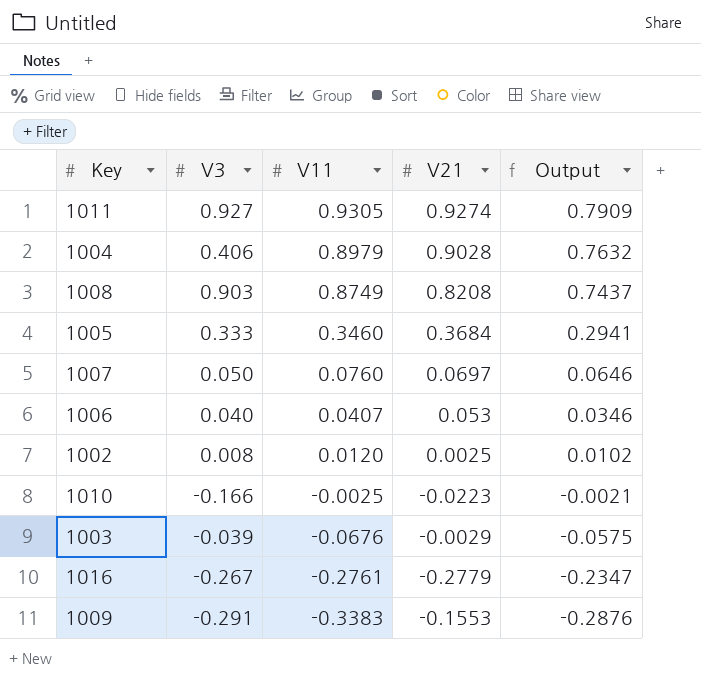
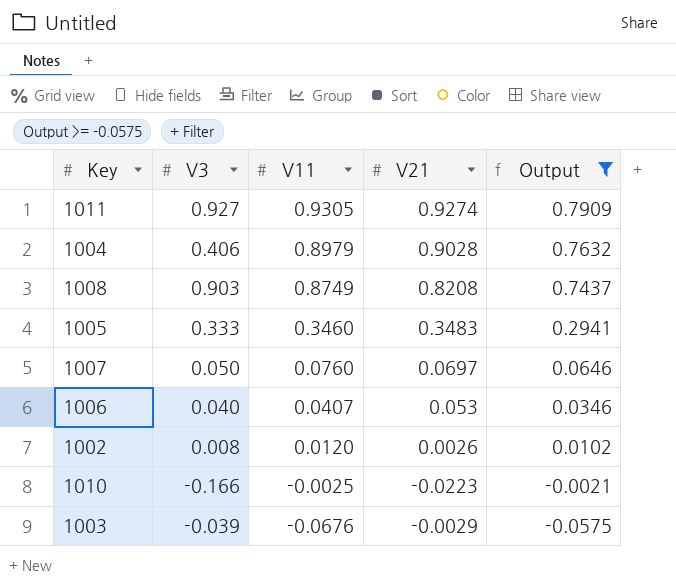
filter: none -> Output >= -0.0575
1005 | V21: 0.3684 -> 0.3483
1002 | V21: 0.0025 -> 0.0026

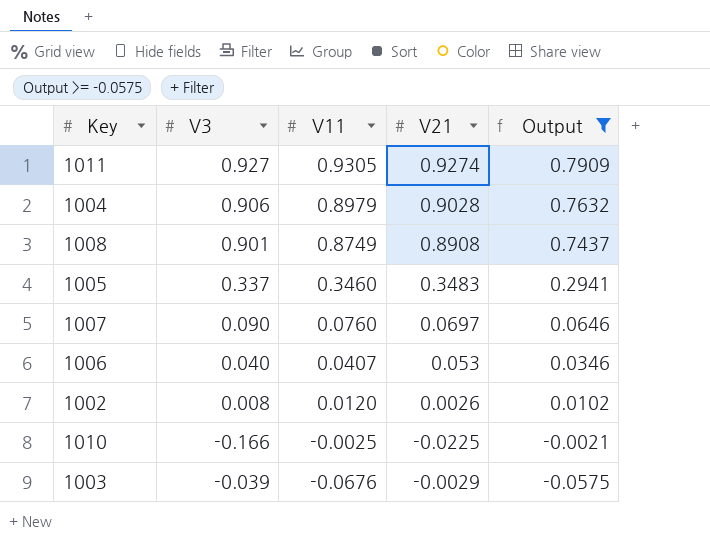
1004 | V3: 0.406 -> 0.906
1008 | V3: 0.903 -> 0.901
1008 | V21: 0.8208 -> 0.8908
1005 | V3: 0.333 -> 0.337
1007 | V3: 0.050 -> 0.090
1010 | V21: -0.0223 -> -0.0225

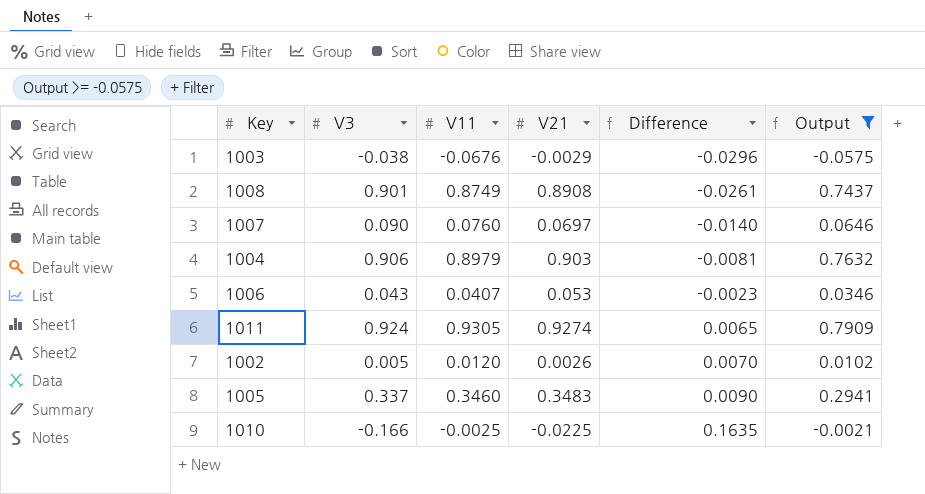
row order: V11 descending -> Difference ascending
column Difference | formula: none -> [V11] - [V3]
1003 | V3: -0.039 -> -0.038
1004 | V21: 0.9028 -> 0.903
1006 | V3: 0.040 -> 0.043
1011 | V3: 0.927 -> 0.924
1002 | V3: 0.008 -> 0.005

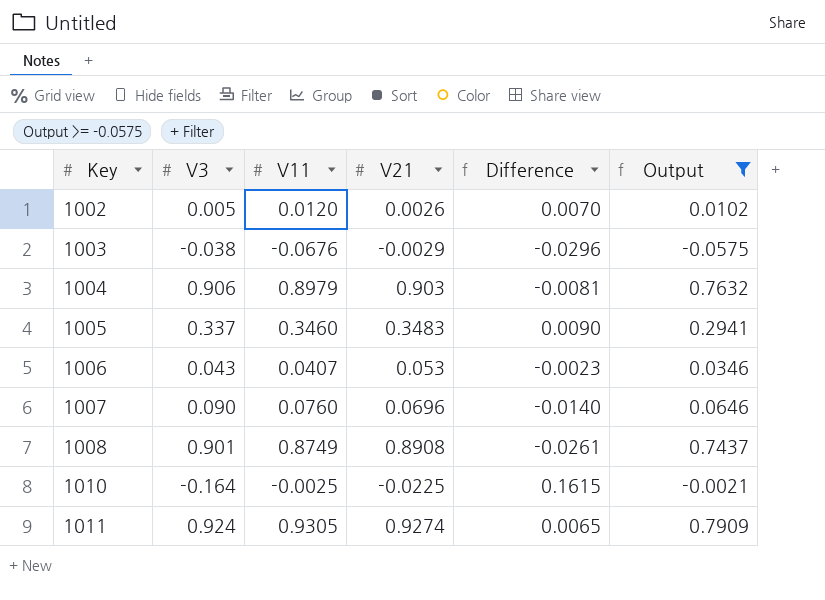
row order: Difference ascending -> Key ascending
1007 | V21: 0.0697 -> 0.0696
1010 | V3: -0.166 -> -0.164
1010 | Difference: 0.1635 -> 0.1615

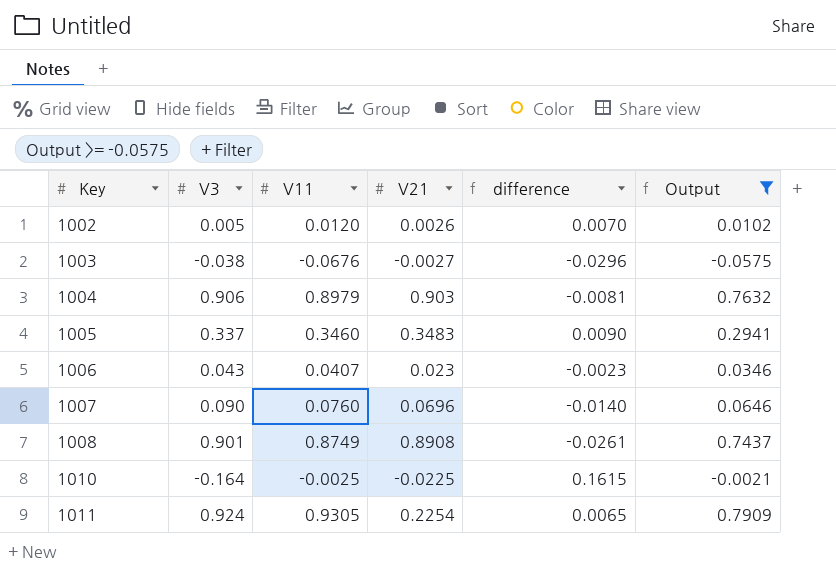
column name: Difference -> difference
1003 | V21: -0.0029 -> -0.0027
1006 | V21: 0.053 -> 0.023
1011 | V21: 0.9274 -> 0.2254

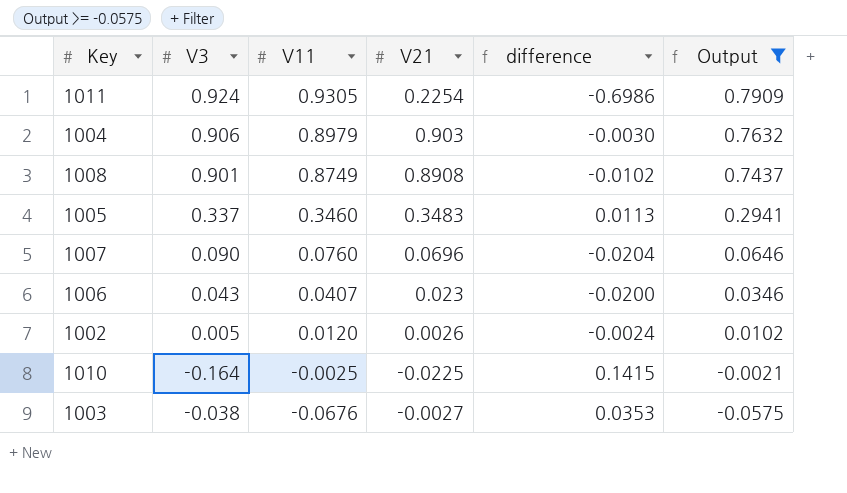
row order: Key ascending -> V11 descending
column difference | formula: [V11] - [V3] -> [V21] - [V3]

